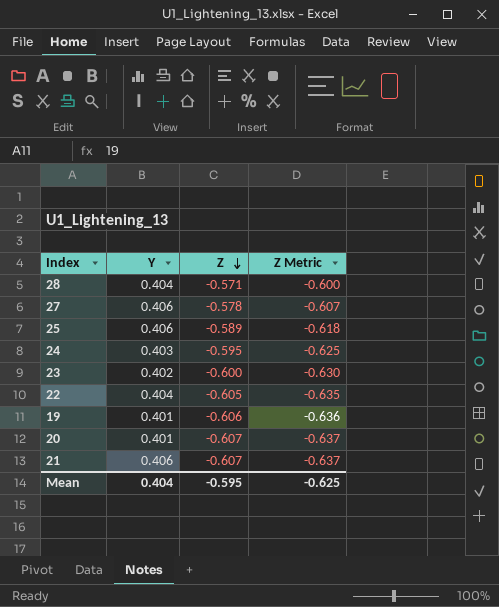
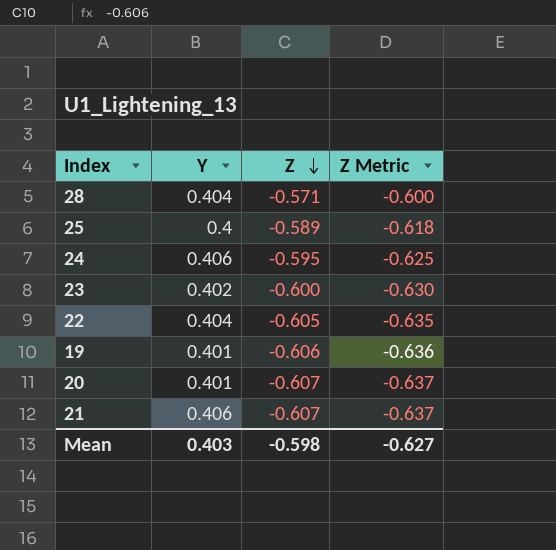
row 27: 0.406 | -0.578 | -0.607 -> none
25 | Y: 0.406 -> 0.4
24 | Y: 0.403 -> 0.406
Mean | Y: 0.404 -> 0.403
Mean | Z: -0.595 -> -0.598
Mean | Z Metric: -0.625 -> -0.627

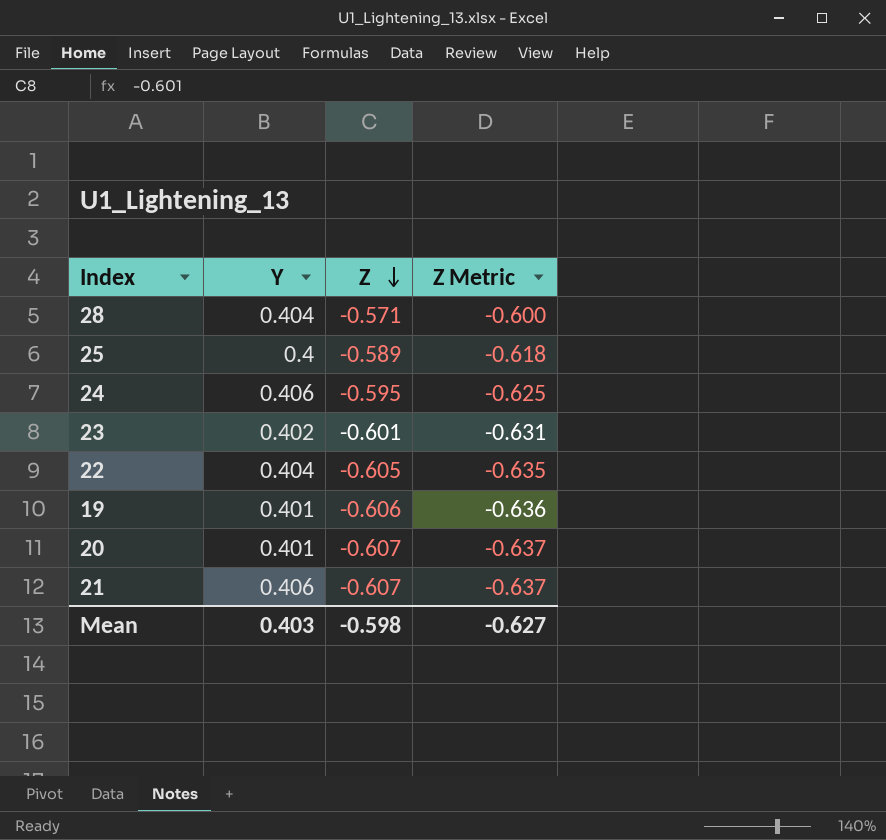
23 | Z: -0.600 -> -0.601
23 | Z Metric: -0.630 -> -0.631

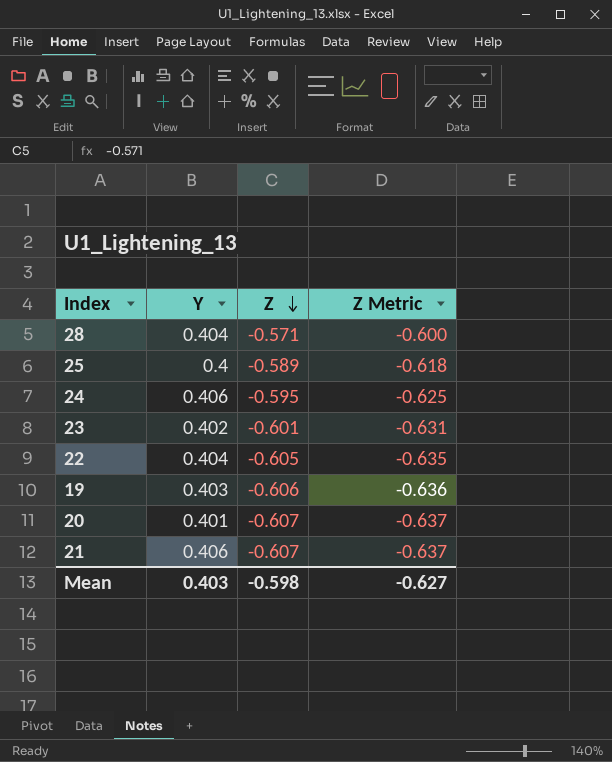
19 | Y: 0.401 -> 0.403

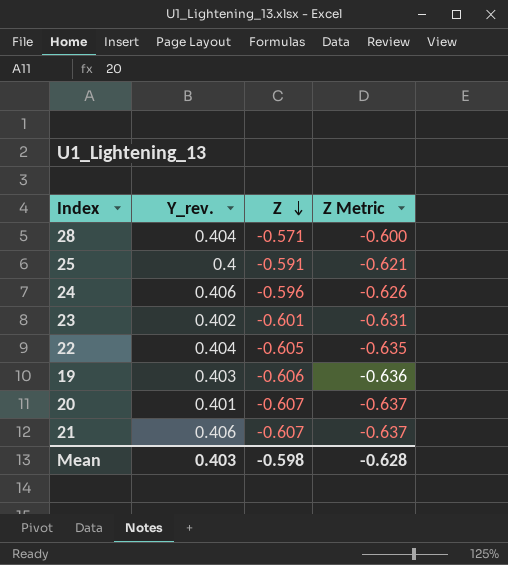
column name: Y -> Y_rev.
25 | Z: -0.589 -> -0.591
25 | Z Metric: -0.618 -> -0.621
24 | Z: -0.595 -> -0.596
24 | Z Metric: -0.625 -> -0.626
Mean | Z Metric: -0.627 -> -0.628

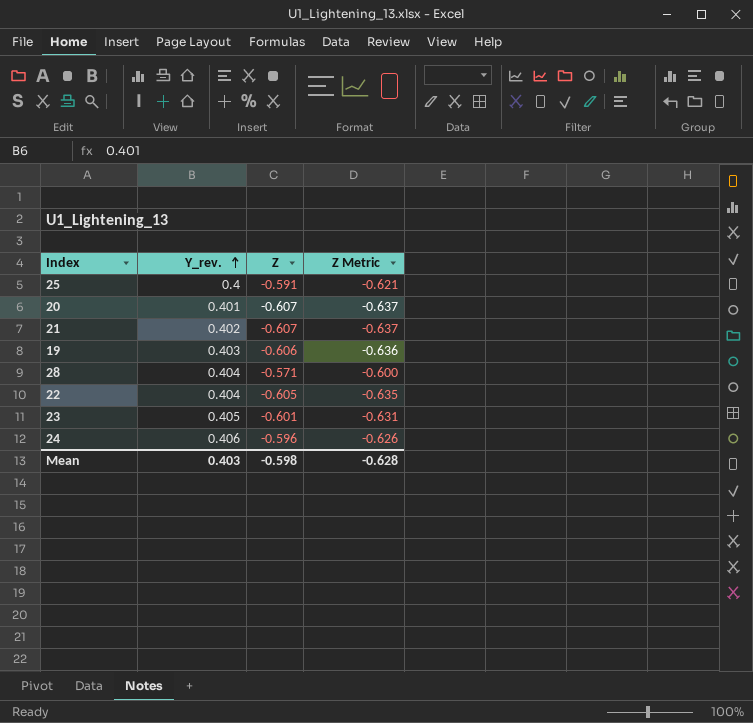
row order: Z descending -> Y_rev. ascending
21 | Y_rev.: 0.406 -> 0.402
23 | Y_rev.: 0.402 -> 0.405

